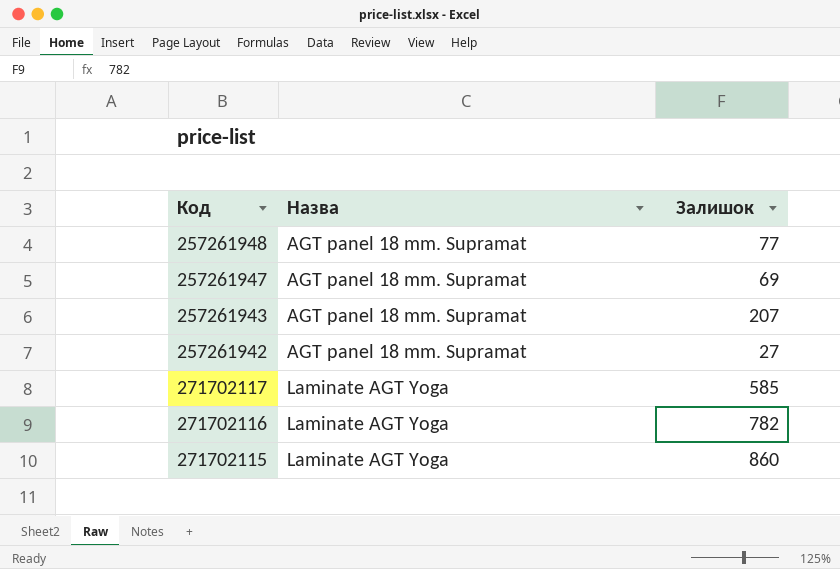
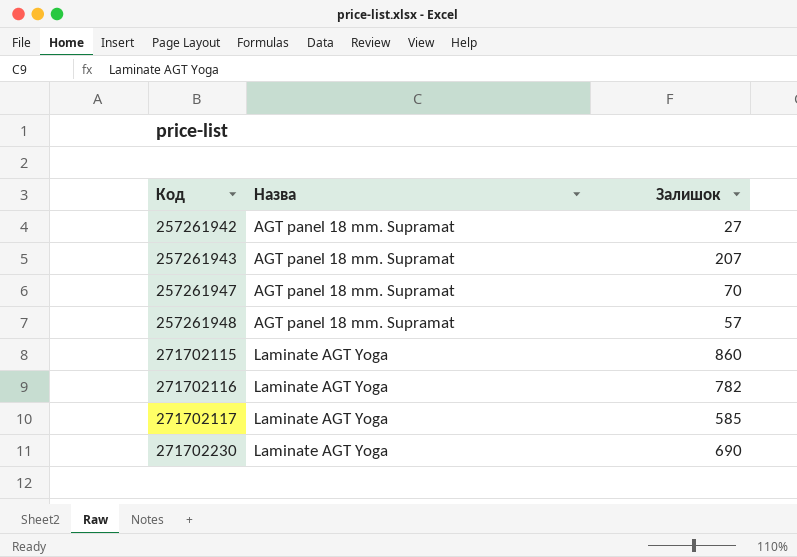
row order: Назва ascending -> Код ascending
257261947 | Залишок: 69 -> 70
257261948 | Залишок: 77 -> 57
row 271702230: none -> Laminate AGT Yoga | 690

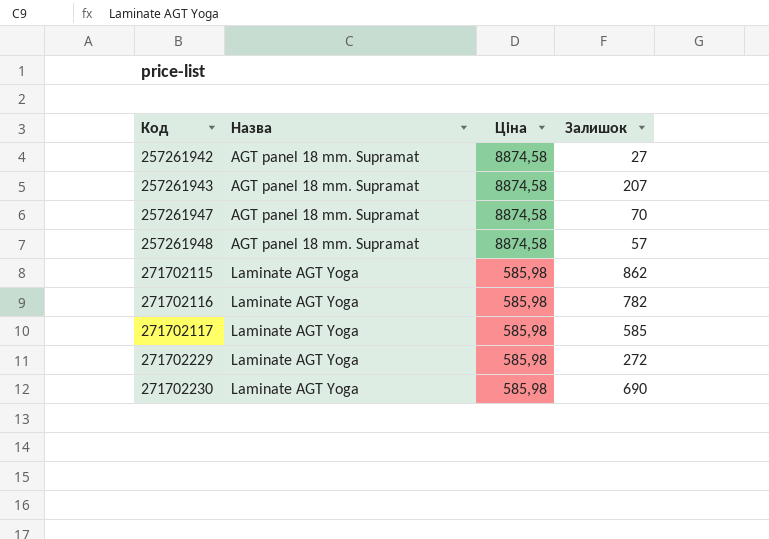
column Ціна | position: none -> 3
271702115 | Залишок: 860 -> 862
row 271702229: none -> Laminate AGT Yoga | 585,98 | 272

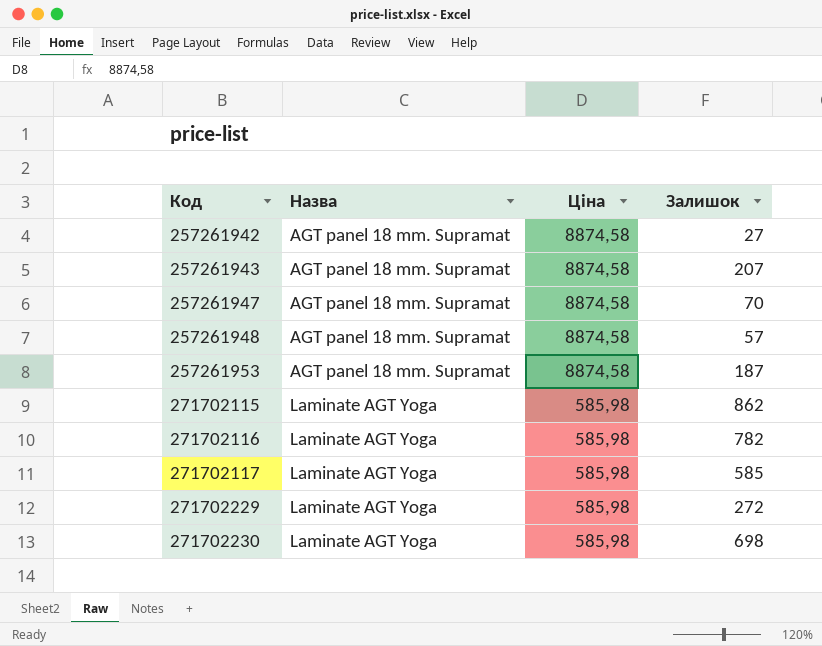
row 257261953: none -> AGT panel 18 mm. Supramat | 8874,58 | 187
271702230 | Залишок: 690 -> 698

